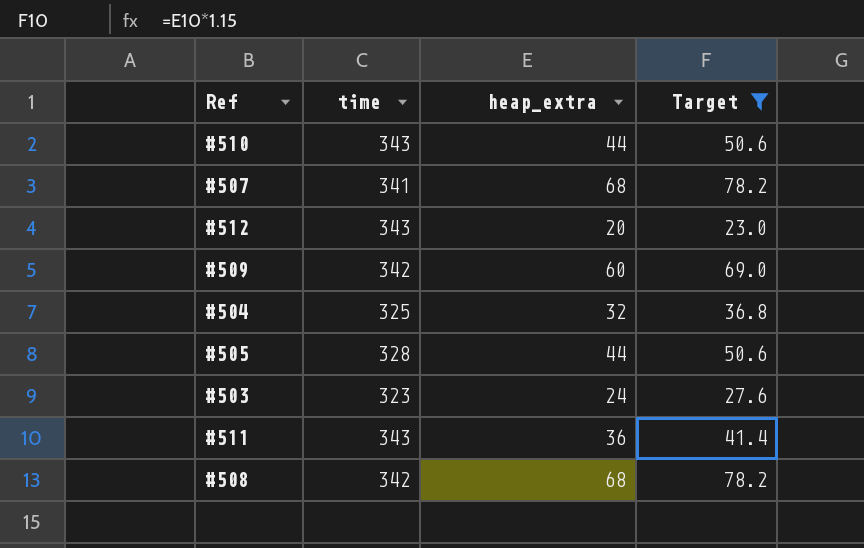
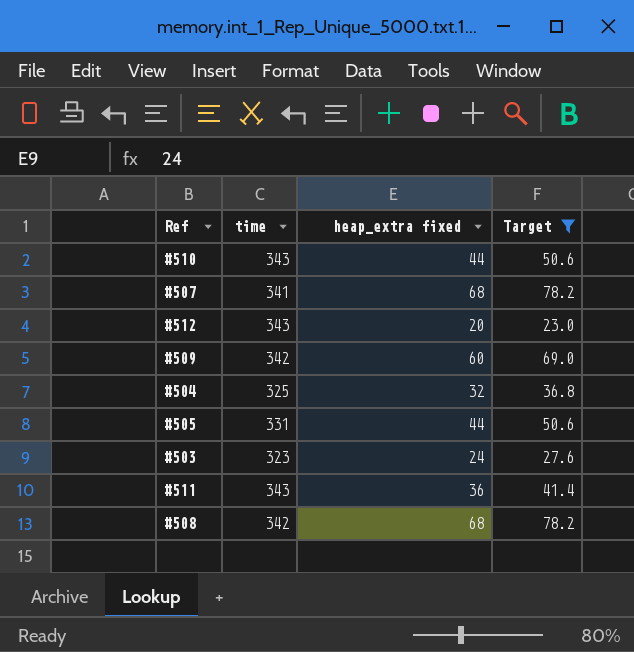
column name: heap_extra -> heap_extra fixed
#505 | time: 328 -> 331

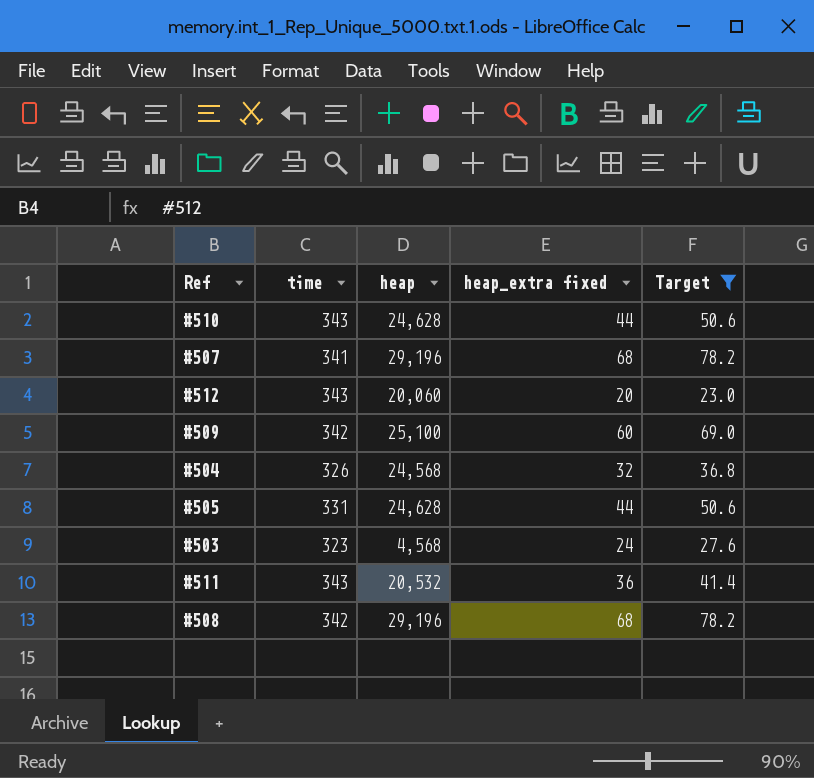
column heap | position: none -> 3
#504 | time: 325 -> 326

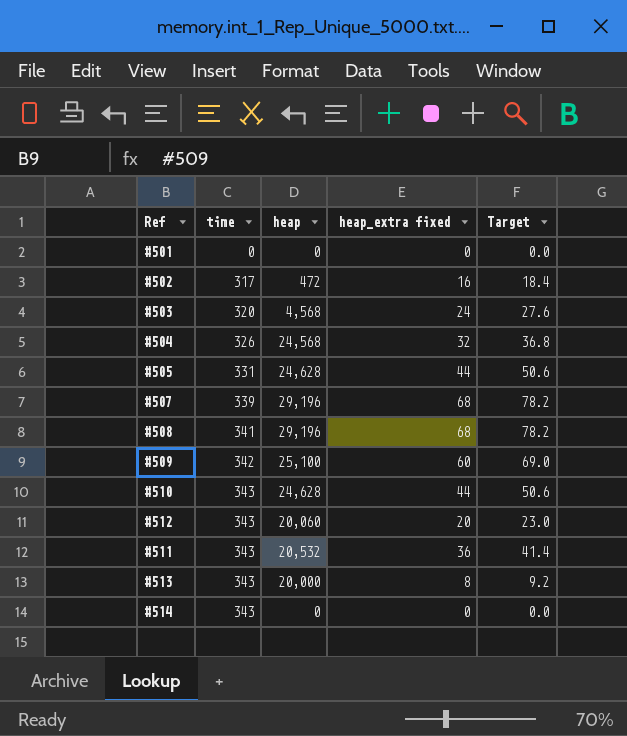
filter: Target >= 23.0 -> none
row order: none -> time ascending
#503 | time: 323 -> 320
#507 | time: 341 -> 339
#508 | time: 342 -> 341

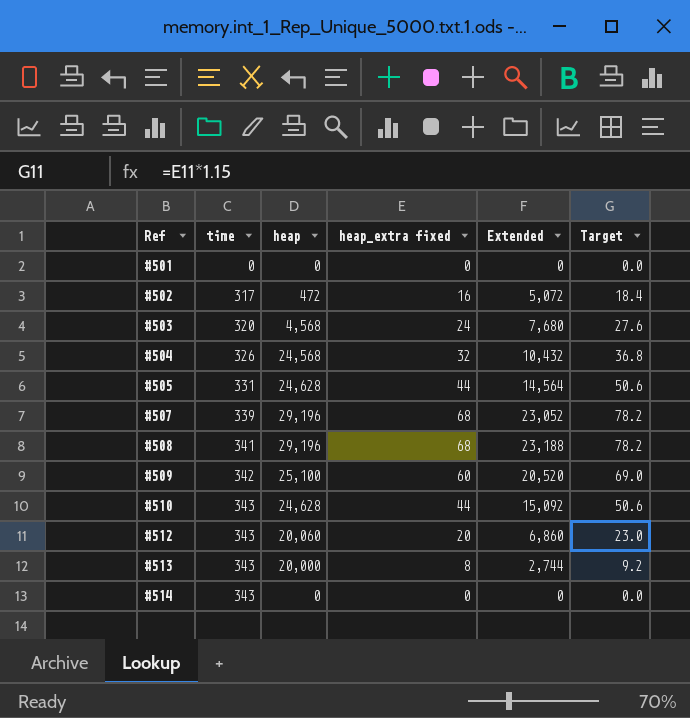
column Extended | formula: none -> [time] * [heap_extra fixed]
row #511: 343 | 20,532 | 36 | 41.4 -> none

